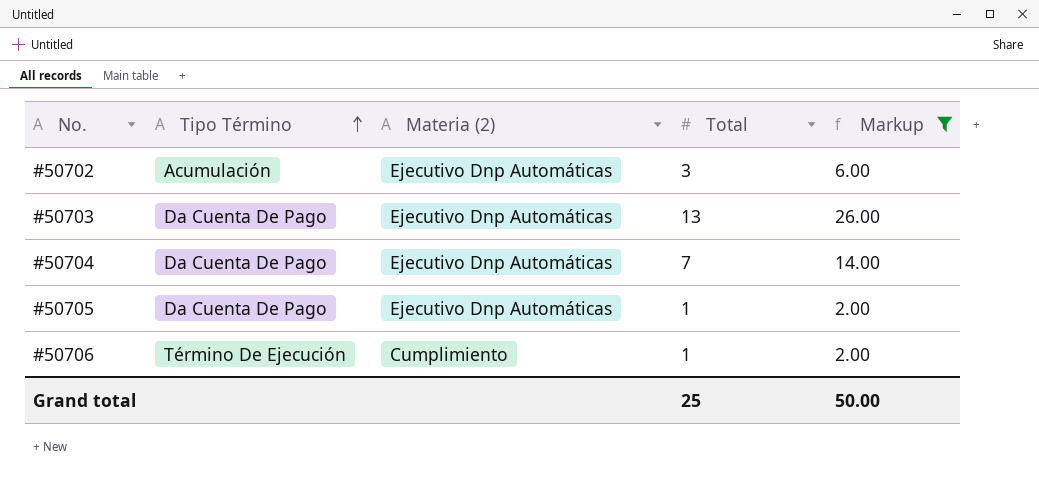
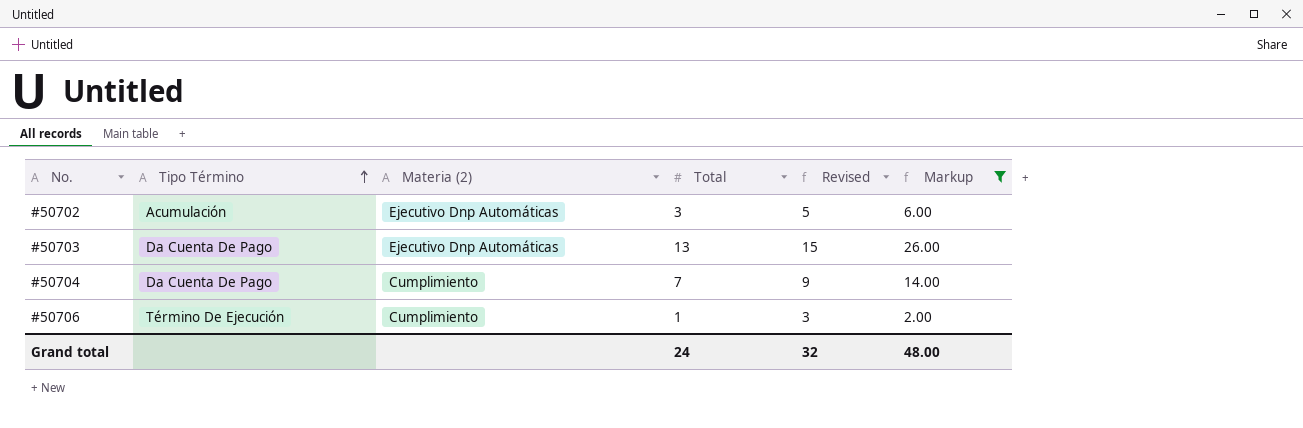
column Revised | formula: none -> [Total] + 2
row #50705: Da Cuenta De Pago | Ejecutivo Dnp Automáticas | 1 | 2.00 -> none
#50704 | Materia (2): Ejecutivo Dnp Automáticas -> Cumplimiento
Grand total | Total: 25 -> 24
Grand total | Markup: 50.00 -> 48.00

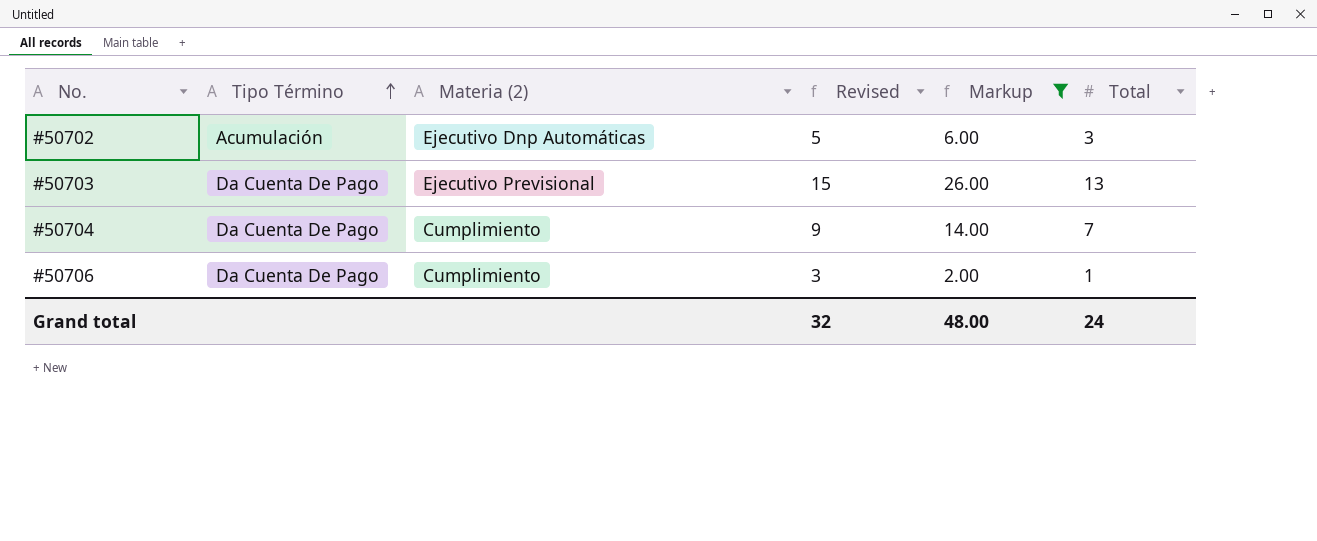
column Total | position: 4 -> 6
#50703 | Materia (2): Ejecutivo Dnp Automáticas -> Ejecutivo Previsional
#50706 | Tipo Término: Término De Ejecución -> Da Cuenta De Pago

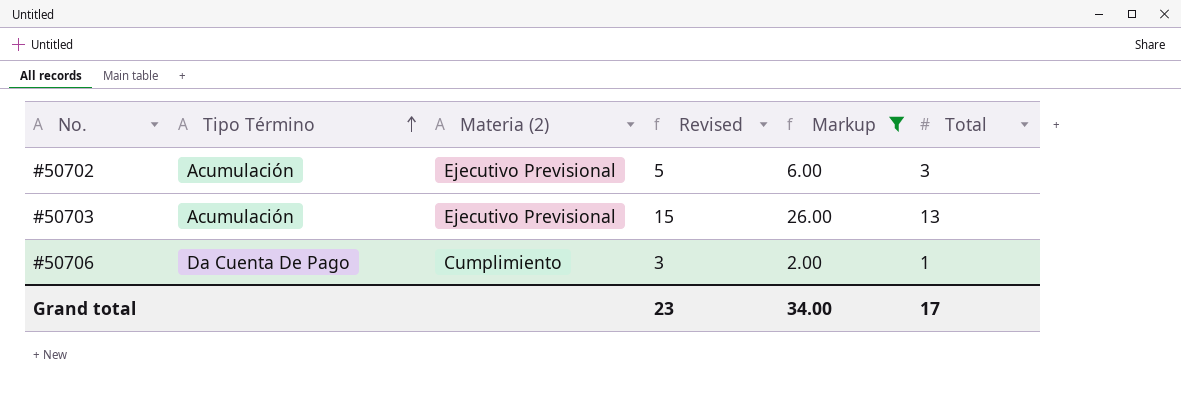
row #50704: Da Cuenta De Pago | Cumplimiento | 9 | 14.00 | 7 -> none
#50702 | Materia (2): Ejecutivo Dnp Automáticas -> Ejecutivo Previsional
#50703 | Tipo Término: Da Cuenta De Pago -> Acumulación
Grand total | Revised: 32 -> 23
Grand total | Markup: 48.00 -> 34.00
Grand total | Total: 24 -> 17

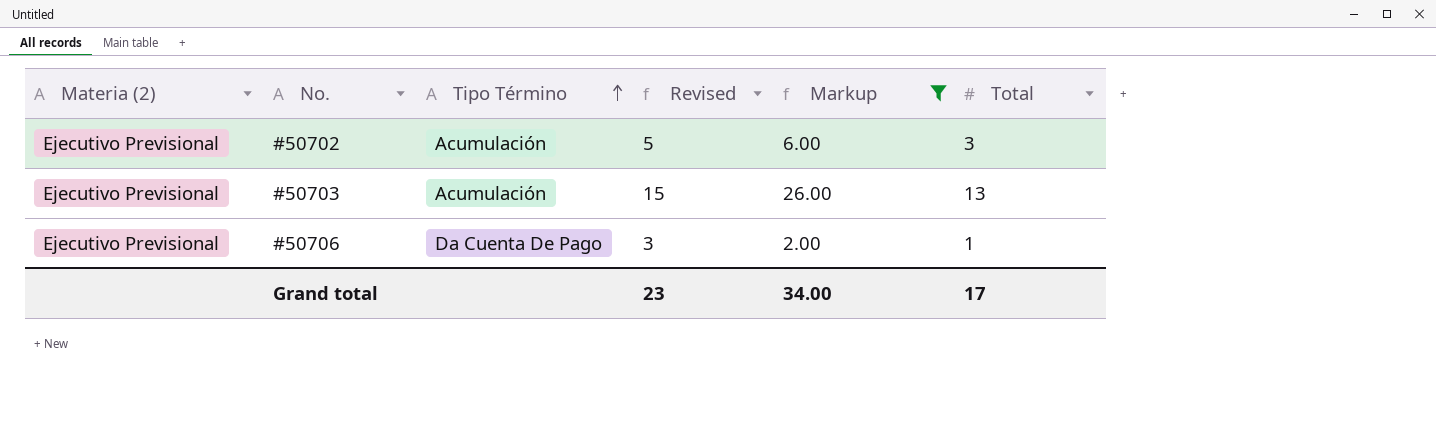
column Materia (2) | position: 3 -> 1
#50706 | Materia (2): Cumplimiento -> Ejecutivo Previsional

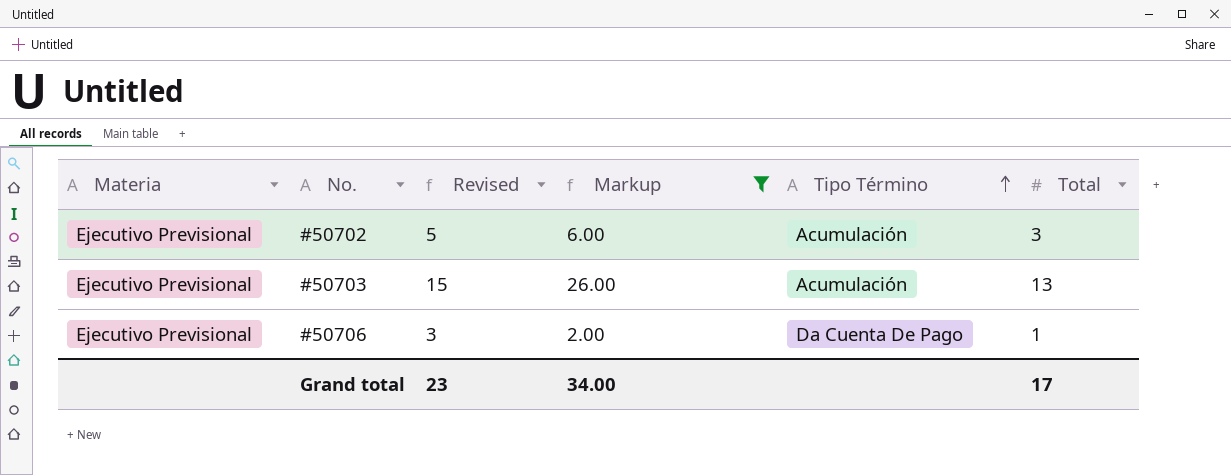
column name: Materia (2) -> Materia
column Tipo Término | position: 3 -> 5

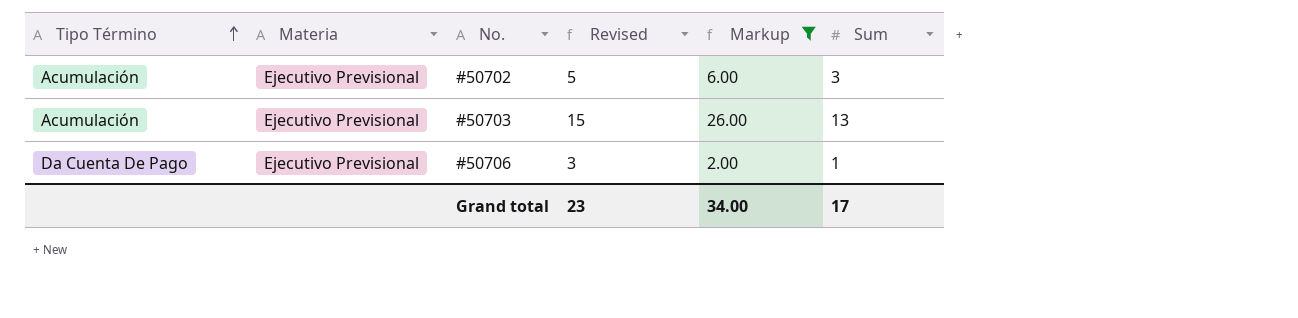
column Tipo Término | position: 5 -> 1
column name: Total -> Sum

